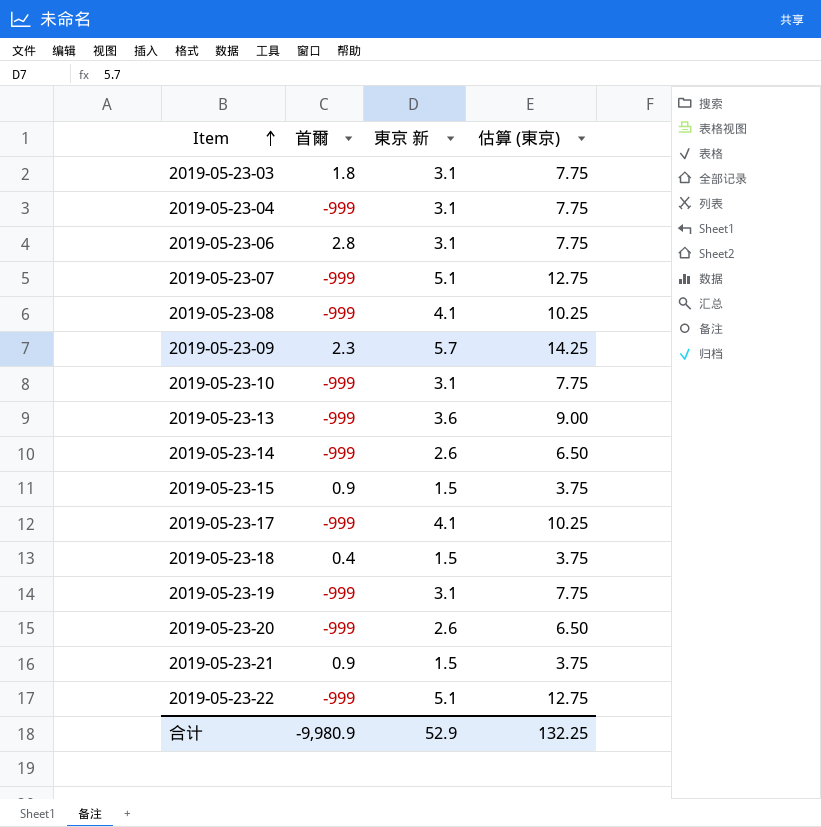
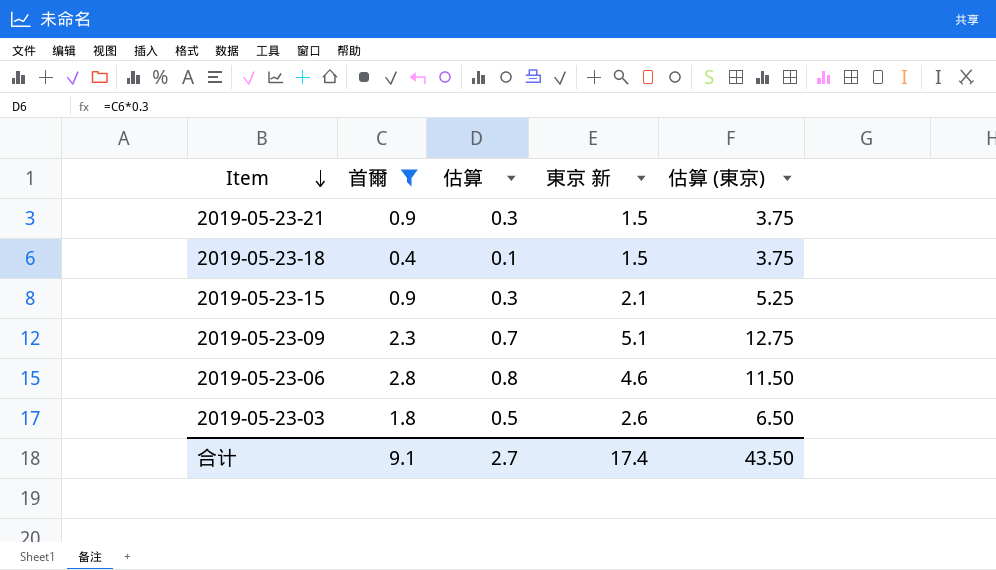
filter: none -> 首爾 != -999
row order: Item ascending -> Item descending
column 估算 | formula: none -> [首爾] * 0.3
2019-05-23-15 | 東京 新: 1.5 -> 2.1
2019-05-23-15 | 估算 (東京): 3.75 -> 5.25
2019-05-23-09 | 東京 新: 5.7 -> 5.1
2019-05-23-09 | 估算 (東京): 14.25 -> 12.75
2019-05-23-06 | 東京 新: 3.1 -> 4.6
2019-05-23-06 | 估算 (東京): 7.75 -> 11.50
2019-05-23-03 | 東京 新: 3.1 -> 2.6
2019-05-23-03 | 估算 (東京): 7.75 -> 6.50
合计 | 首爾: -9,980.9 -> 9.1
合计 | 東京 新: 52.9 -> 17.4
合计 | 估算 (東京): 132.25 -> 43.50

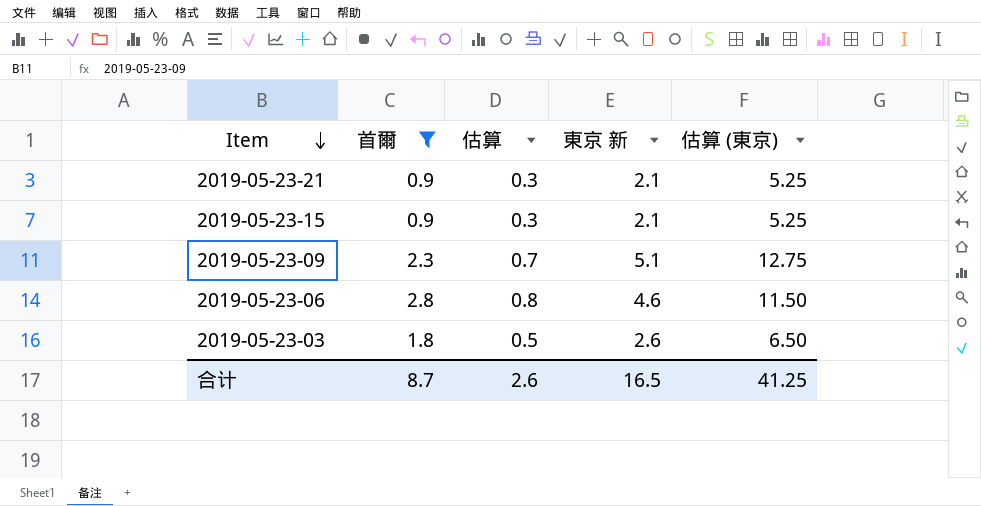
row 2019-05-23-18: 0.4 | 0.1 | 1.5 | 3.75 -> none
2019-05-23-21 | 東京 新: 1.5 -> 2.1
2019-05-23-21 | 估算 (東京): 3.75 -> 5.25
合计 | 首爾: 9.1 -> 8.7
合计 | 估算: 2.7 -> 2.6
合计 | 東京 新: 17.4 -> 16.5
合计 | 估算 (東京): 43.50 -> 41.25

